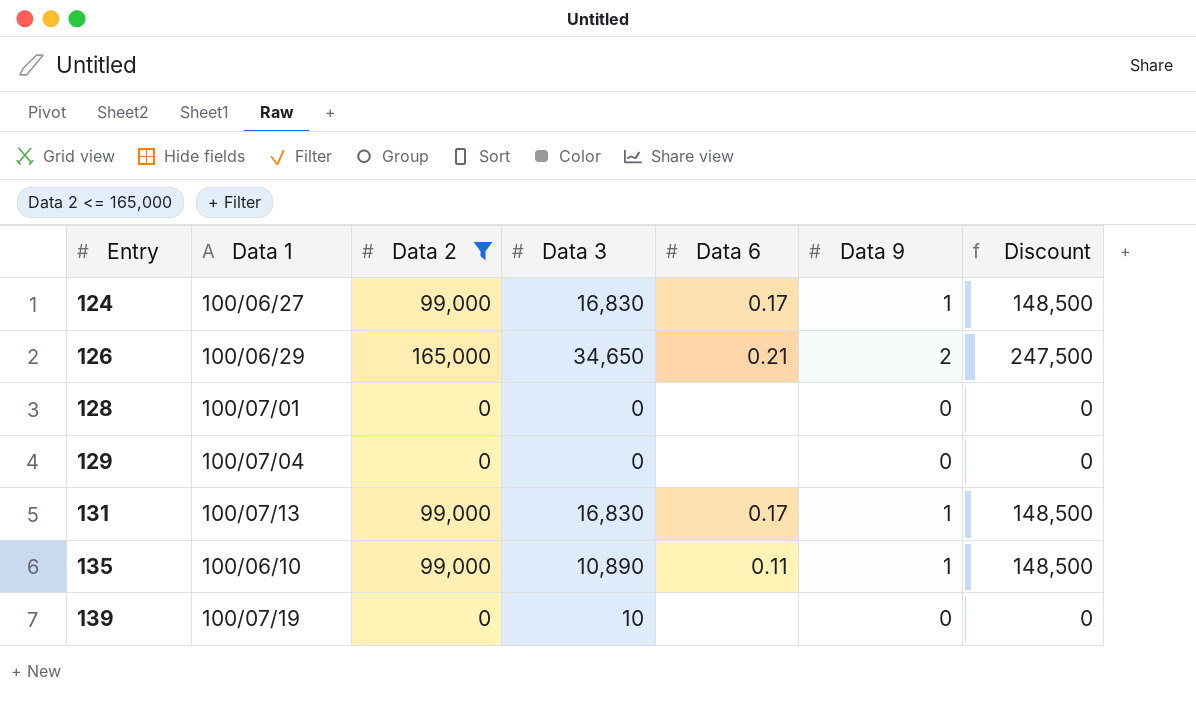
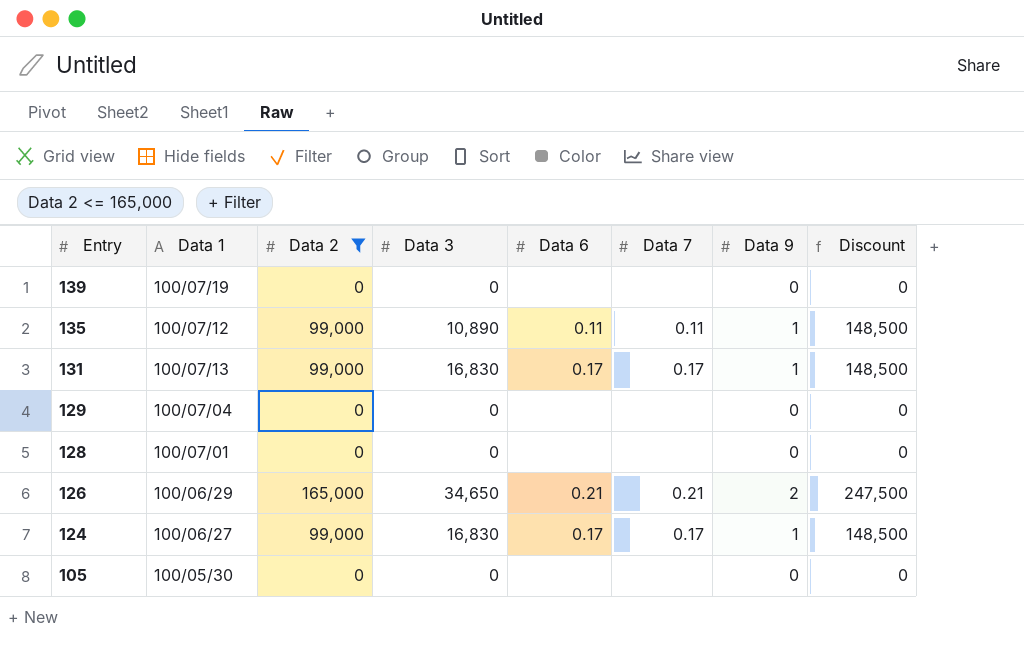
row order: Entry ascending -> Entry descending
column Data 7 | position: none -> 6
139 | Data 3: 10 -> 0
135 | Data 1: 100/06/10 -> 100/07/12
row 105: none -> 100/05/30 | 0 | 0 | none | none | 0 | 0

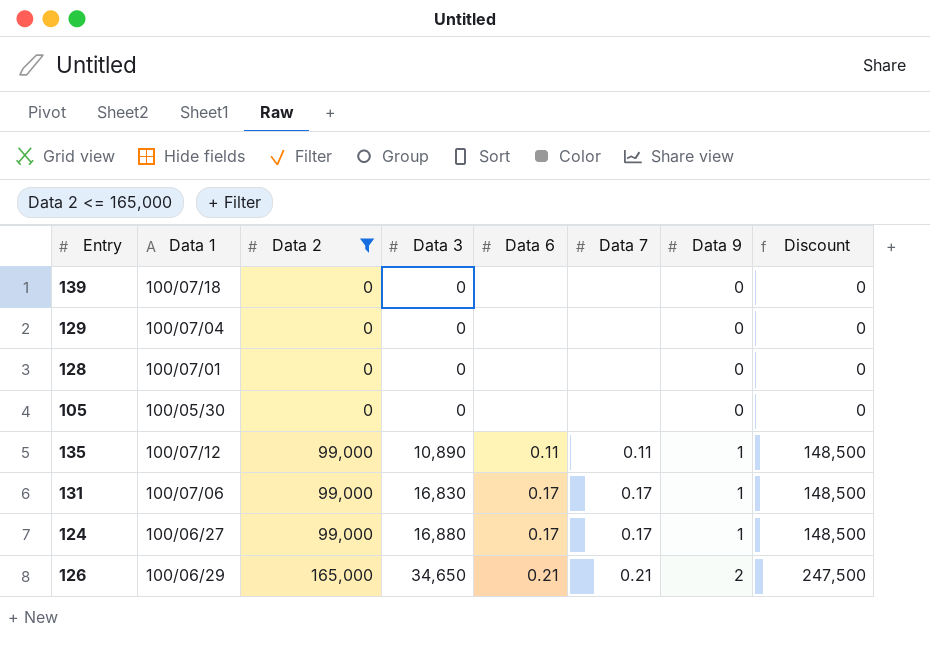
row order: Entry descending -> Data 2 ascending
139 | Data 1: 100/07/19 -> 100/07/18
131 | Data 1: 100/07/13 -> 100/07/06
124 | Data 3: 16,830 -> 16,880

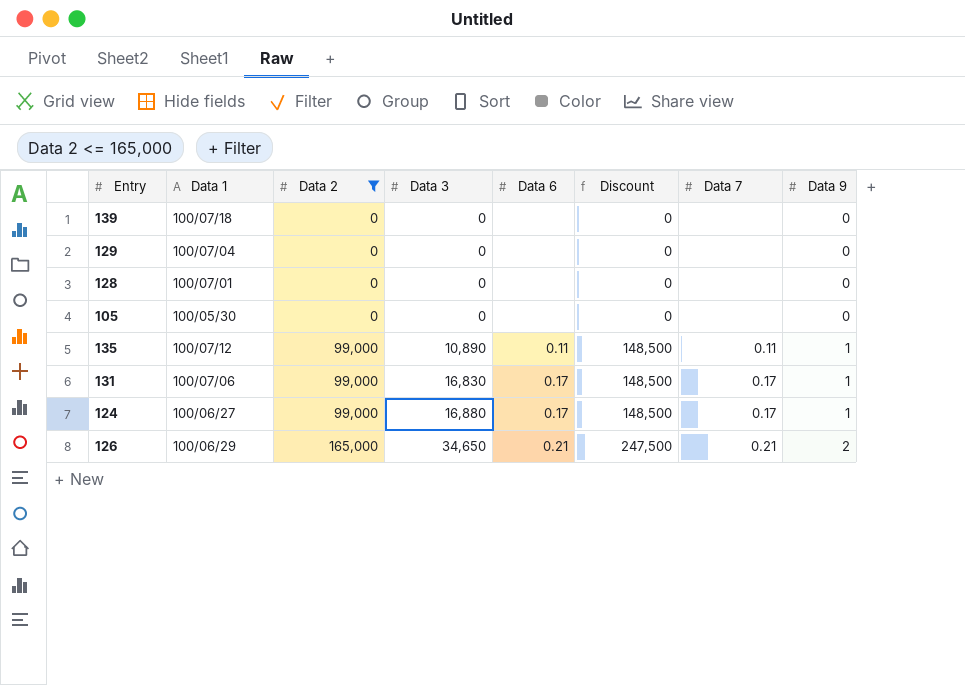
column Discount | position: 8 -> 6

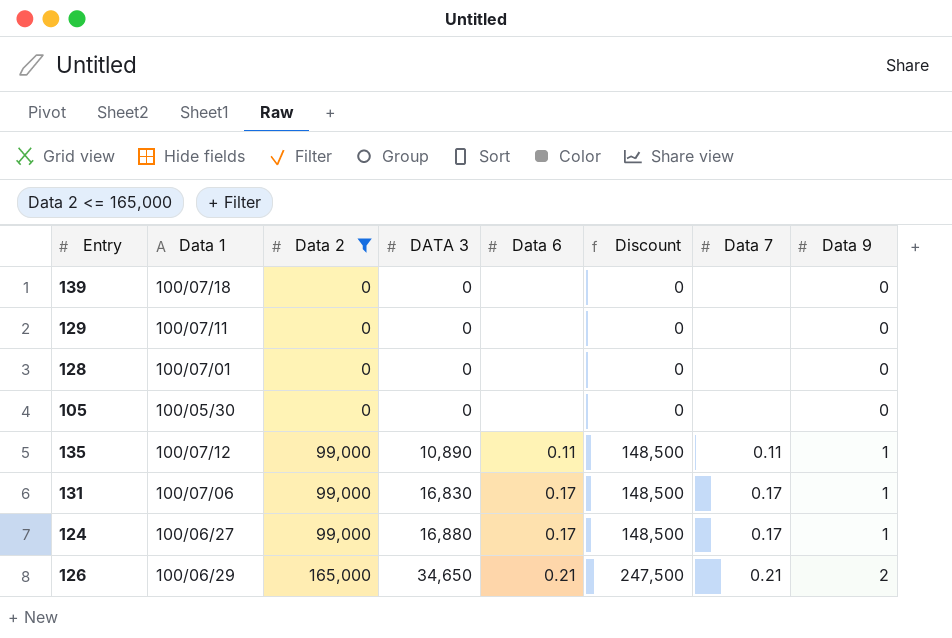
column name: Data 3 -> DATA 3
129 | Data 1: 100/07/04 -> 100/07/11

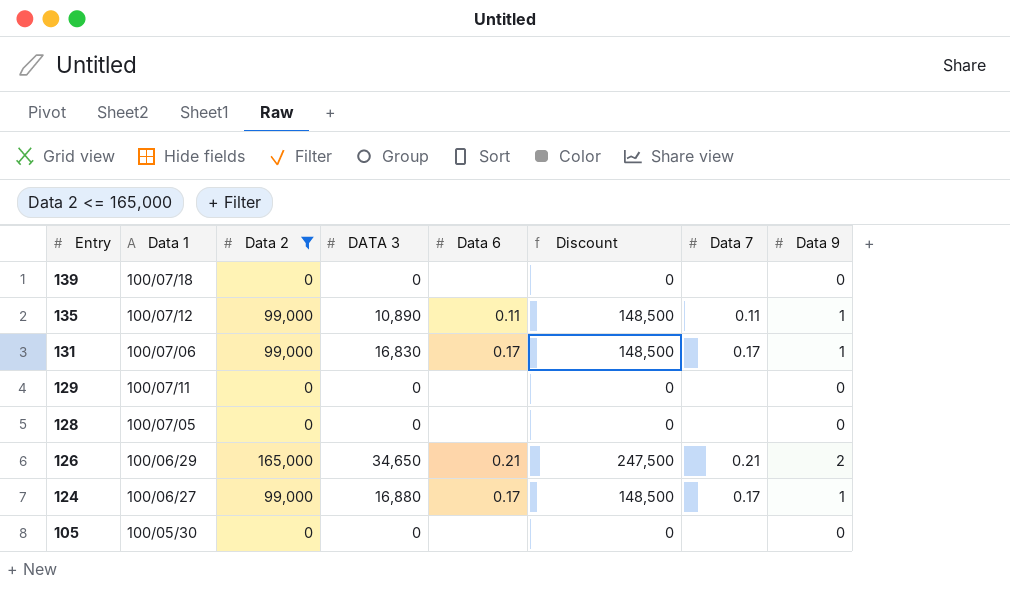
row order: Data 2 ascending -> Entry descending
128 | Data 1: 100/07/01 -> 100/07/05

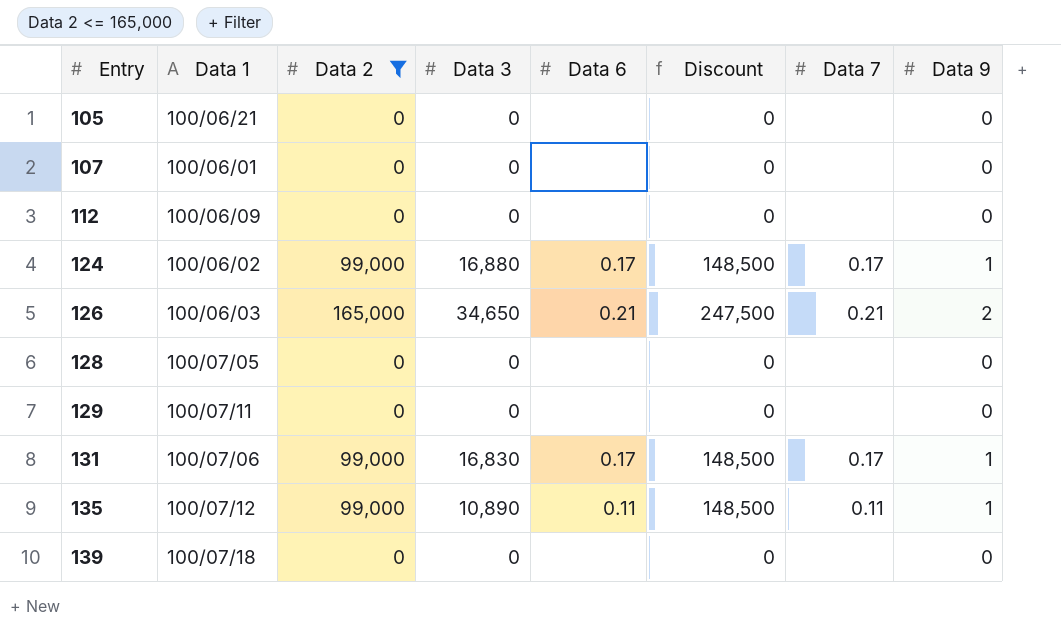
row order: Entry descending -> Entry ascending
column name: DATA 3 -> Data 3
105 | Data 1: 100/05/30 -> 100/06/21
row 107: none -> 100/06/01 | 0 | 0 | none | 0 | none | 0
row 112: none -> 100/06/09 | 0 | 0 | none | 0 | none | 0
124 | Data 1: 100/06/27 -> 100/06/02
126 | Data 1: 100/06/29 -> 100/06/03

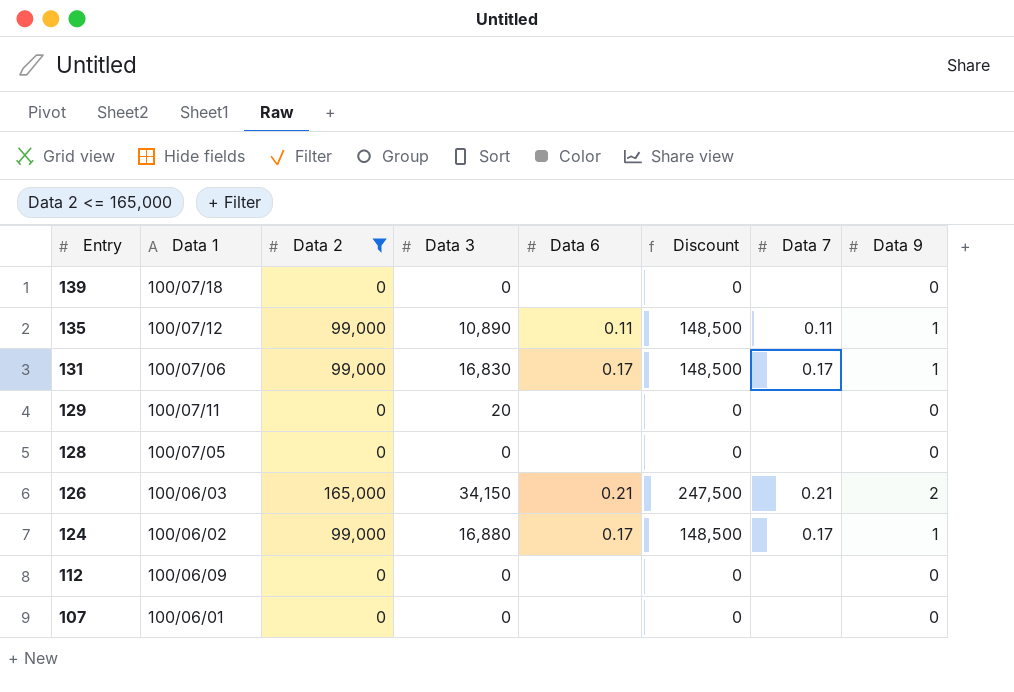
row order: Entry ascending -> Entry descending
row 105: 100/06/21 | 0 | 0 | none | 0 | none | 0 -> none
129 | Data 3: 0 -> 20
126 | Data 3: 34,650 -> 34,150

